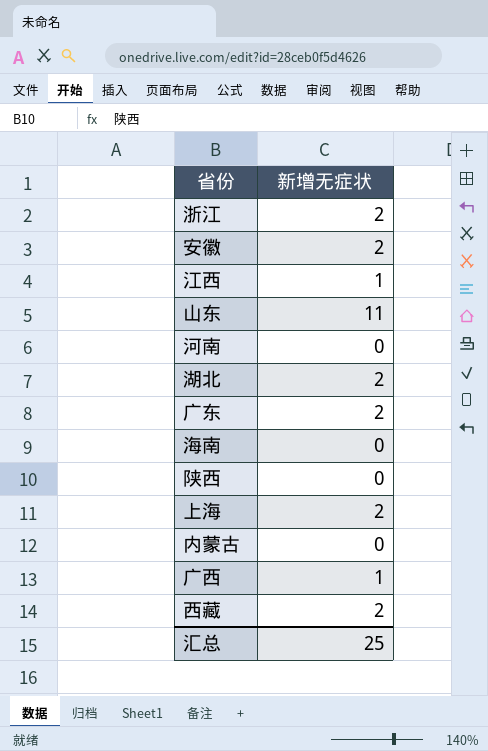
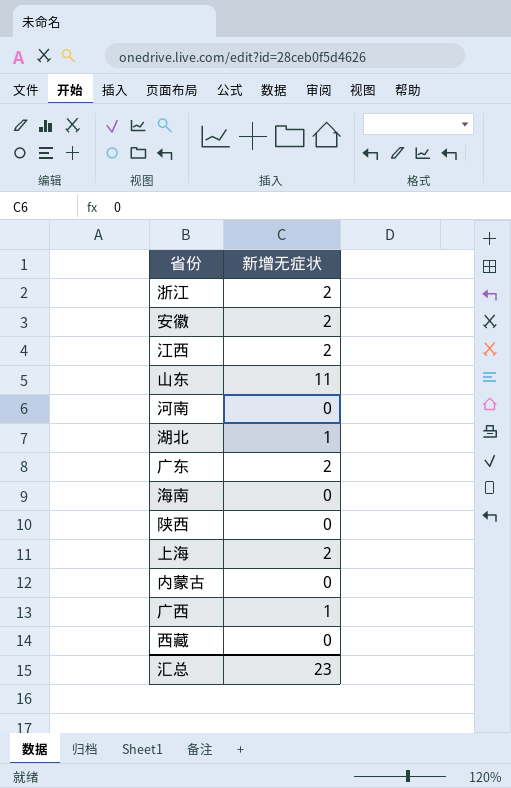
江西 | 新增无症状: 1 -> 2
湖北 | 新增无症状: 2 -> 1
西藏 | 新增无症状: 2 -> 0
汇总 | 新增无症状: 25 -> 23

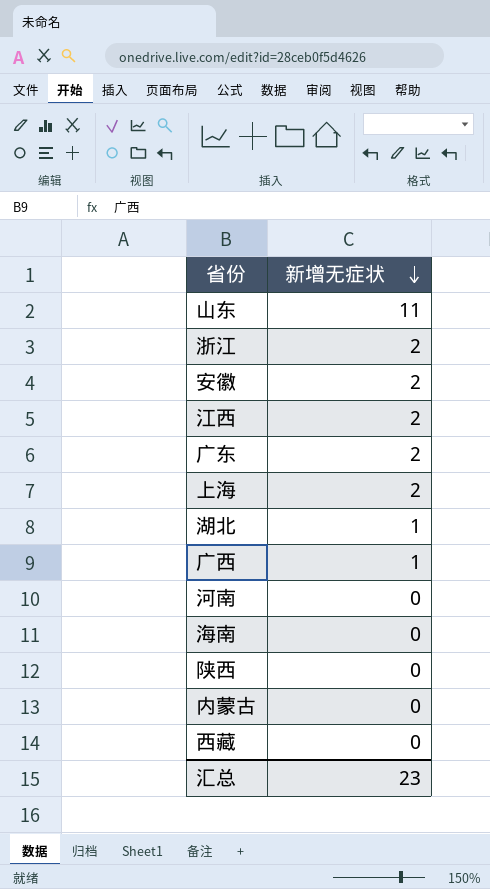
row order: none -> 新增无症状 descending

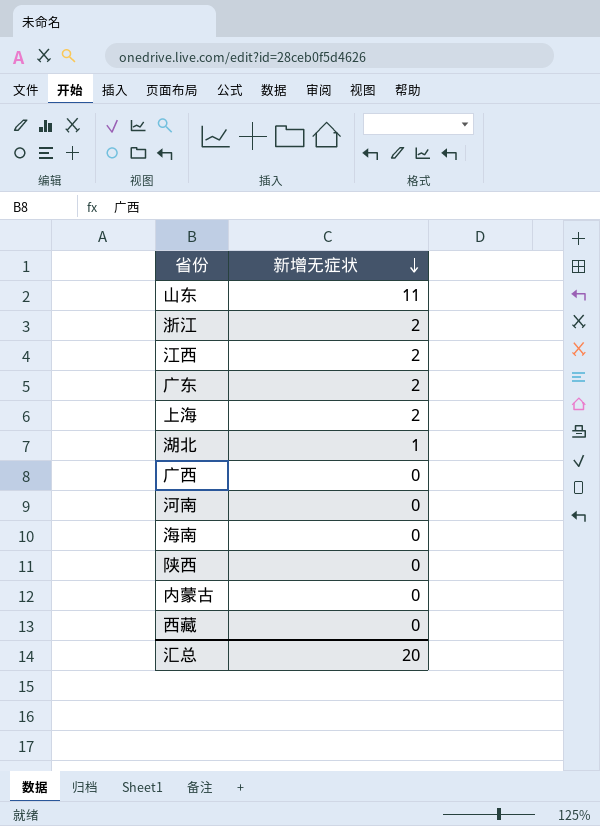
row 安徽: 2 -> none
广西 | 新增无症状: 1 -> 0
汇总 | 新增无症状: 23 -> 20

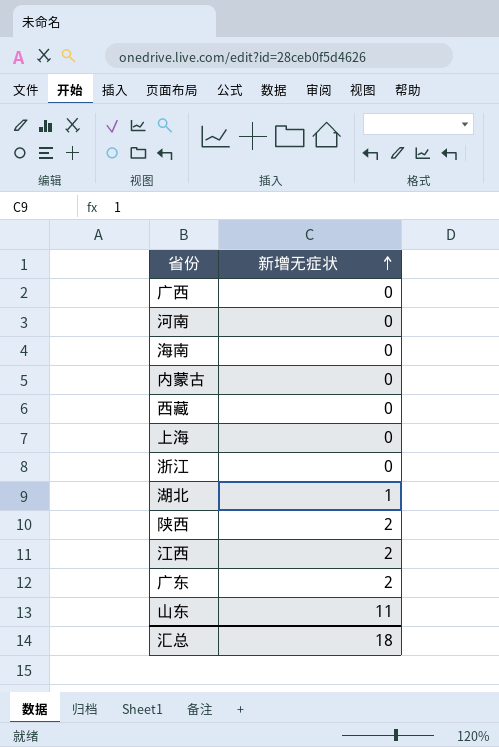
row order: 新增无症状 descending -> 新增无症状 ascending
上海 | 新增无症状: 2 -> 0
浙江 | 新增无症状: 2 -> 0
陕西 | 新增无症状: 0 -> 2
汇总 | 新增无症状: 20 -> 18

